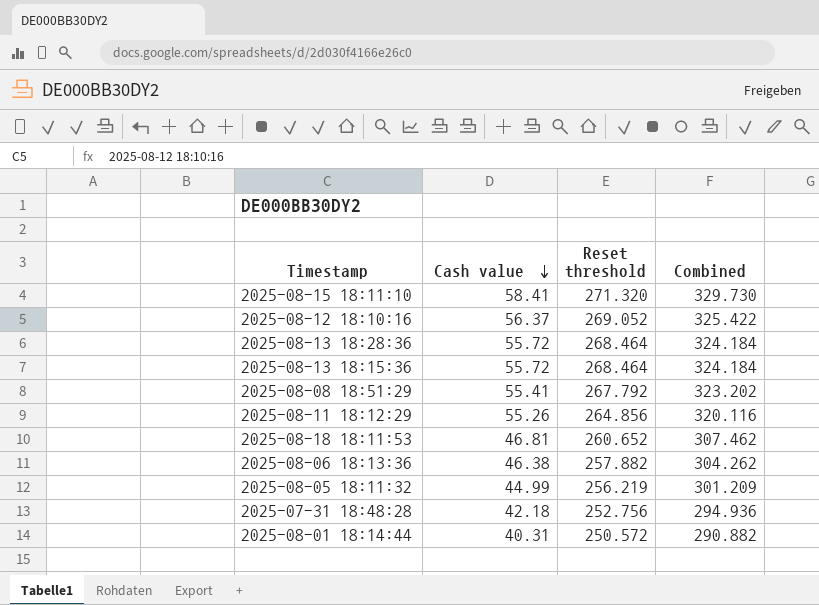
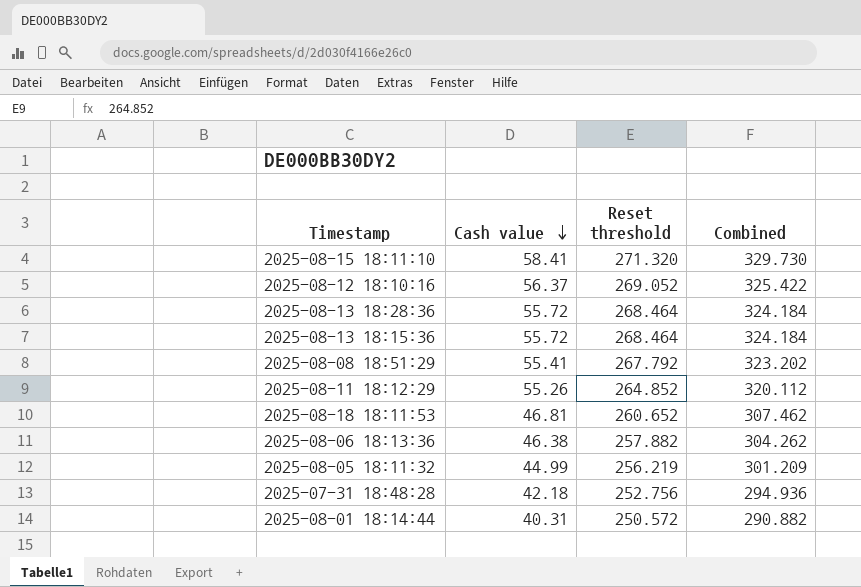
2025-08-11 18:12:29 | Reset threshold: 264.856 -> 264.852
2025-08-11 18:12:29 | Combined: 320.116 -> 320.112

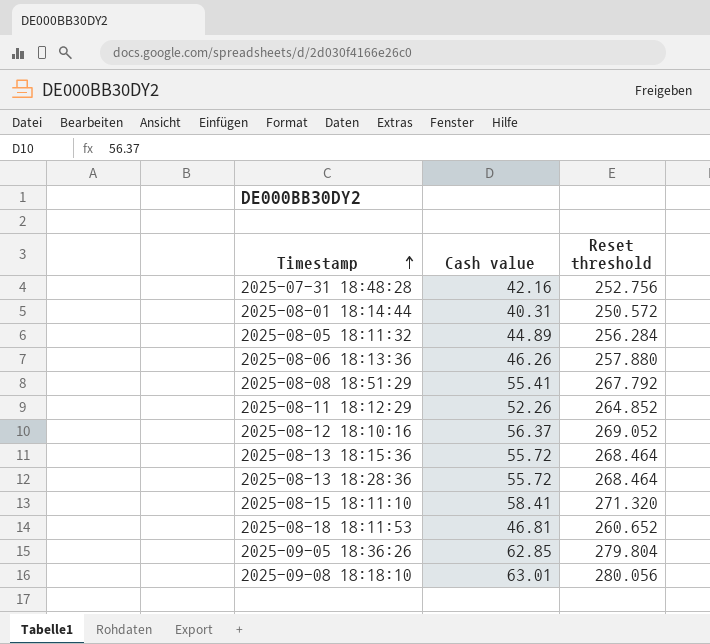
row order: Cash value descending -> Timestamp ascending
column Combined | formula: [Cash value] + [Reset threshold] -> none
2025-07-31 18:48:28 | Cash value: 42.18 -> 42.16
2025-08-05 18:11:32 | Cash value: 44.99 -> 44.89
2025-08-05 18:11:32 | Reset threshold: 256.219 -> 256.284
2025-08-06 18:13:36 | Cash value: 46.38 -> 46.26
2025-08-06 18:13:36 | Reset threshold: 257.882 -> 257.880
2025-08-11 18:12:29 | Cash value: 55.26 -> 52.26
row 2025-09-05 18:36:26: none -> 62.85 | 279.804
row 2025-09-08 18:18:10: none -> 63.01 | 280.056

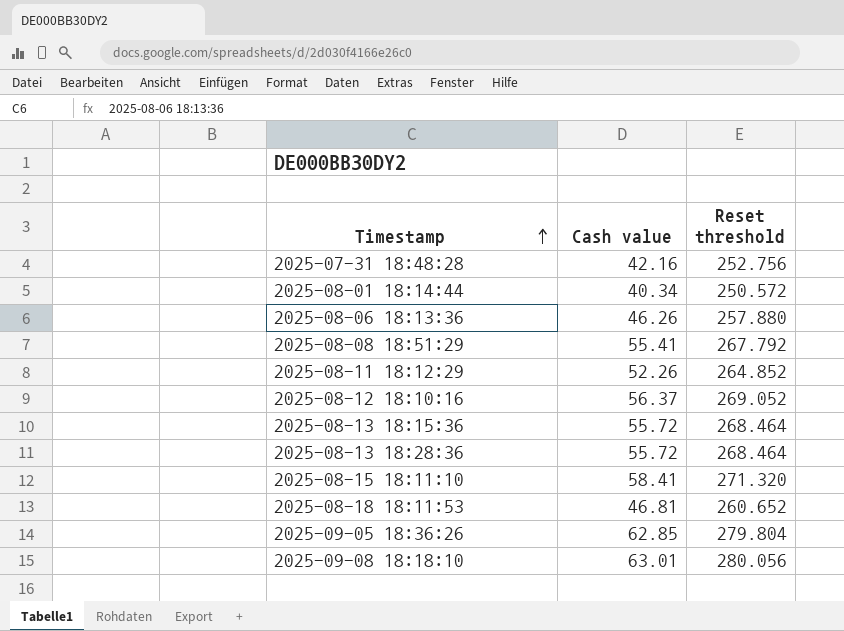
row 2025-08-05 18:11:32: 44.89 | 256.284 -> none
2025-08-01 18:14:44 | Cash value: 40.31 -> 40.34

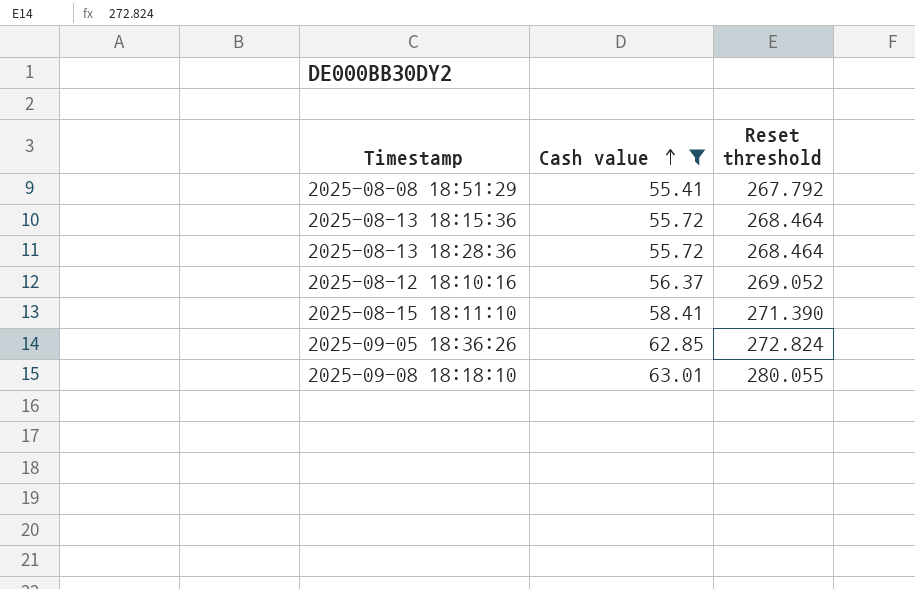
filter: none -> Cash value >= 55.41
row order: Timestamp ascending -> Cash value ascending
2025-08-15 18:11:10 | Reset threshold: 271.320 -> 271.390
2025-09-05 18:36:26 | Reset threshold: 279.804 -> 272.824
2025-09-08 18:18:10 | Reset threshold: 280.056 -> 280.055

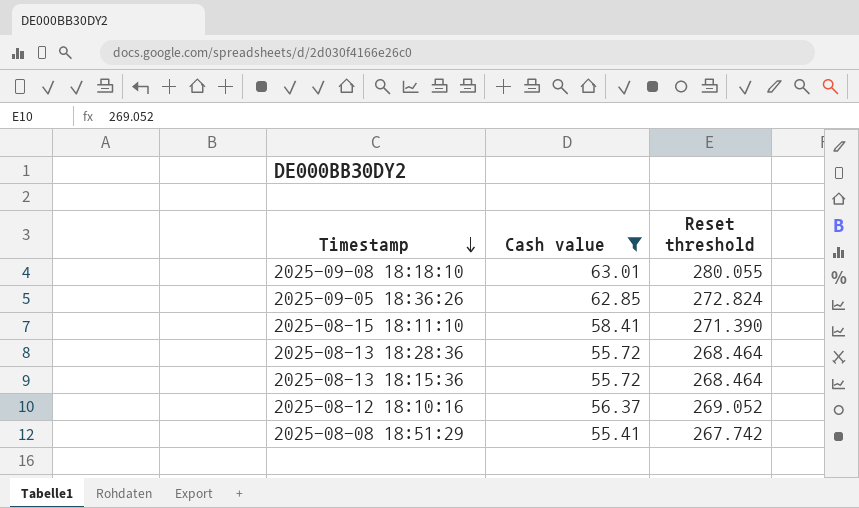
row order: Cash value ascending -> Timestamp descending
2025-08-08 18:51:29 | Reset threshold: 267.792 -> 267.742

